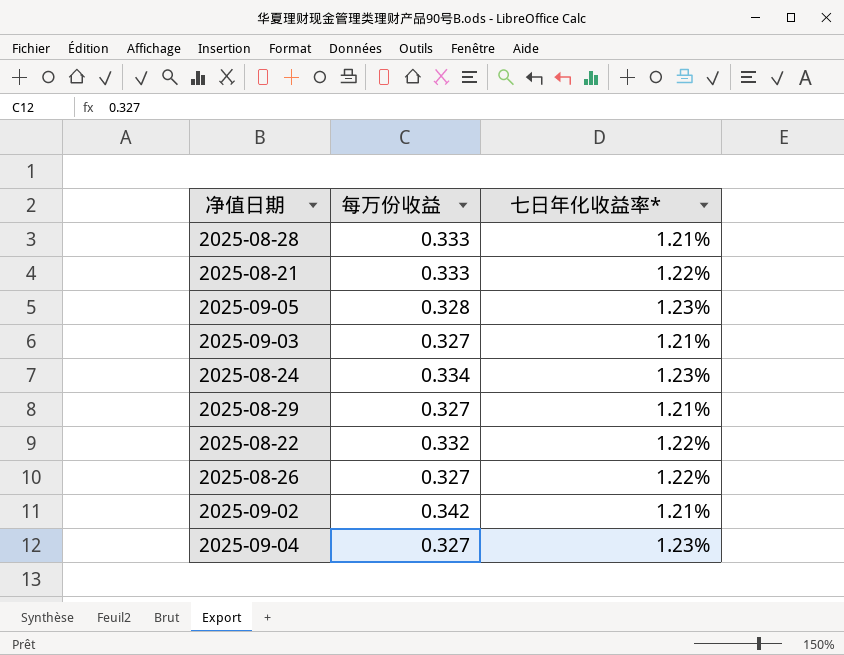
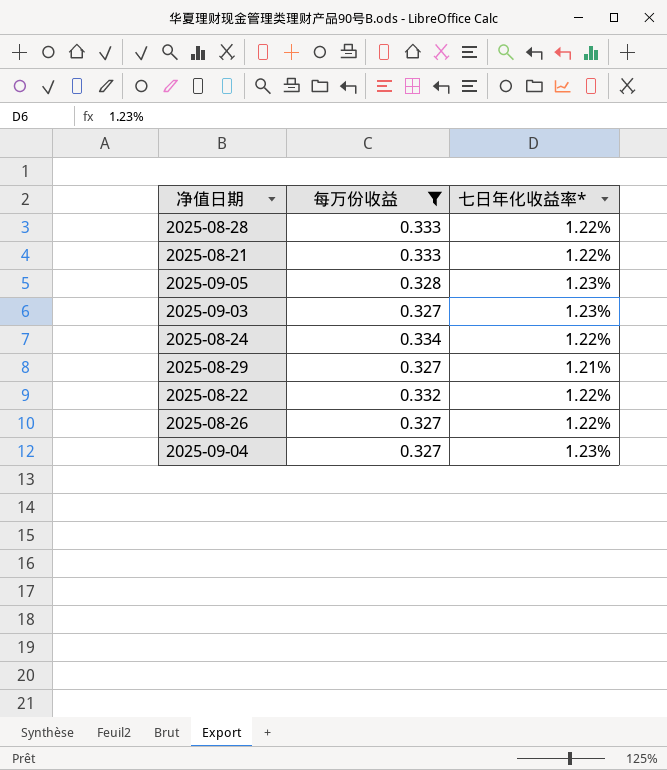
filter: none -> 每万份收益 != 0.342
2025-08-28 | 七日年化收益率*: 1.21% -> 1.22%
2025-09-03 | 七日年化收益率*: 1.21% -> 1.23%
2025-08-24 | 七日年化收益率*: 1.23% -> 1.22%

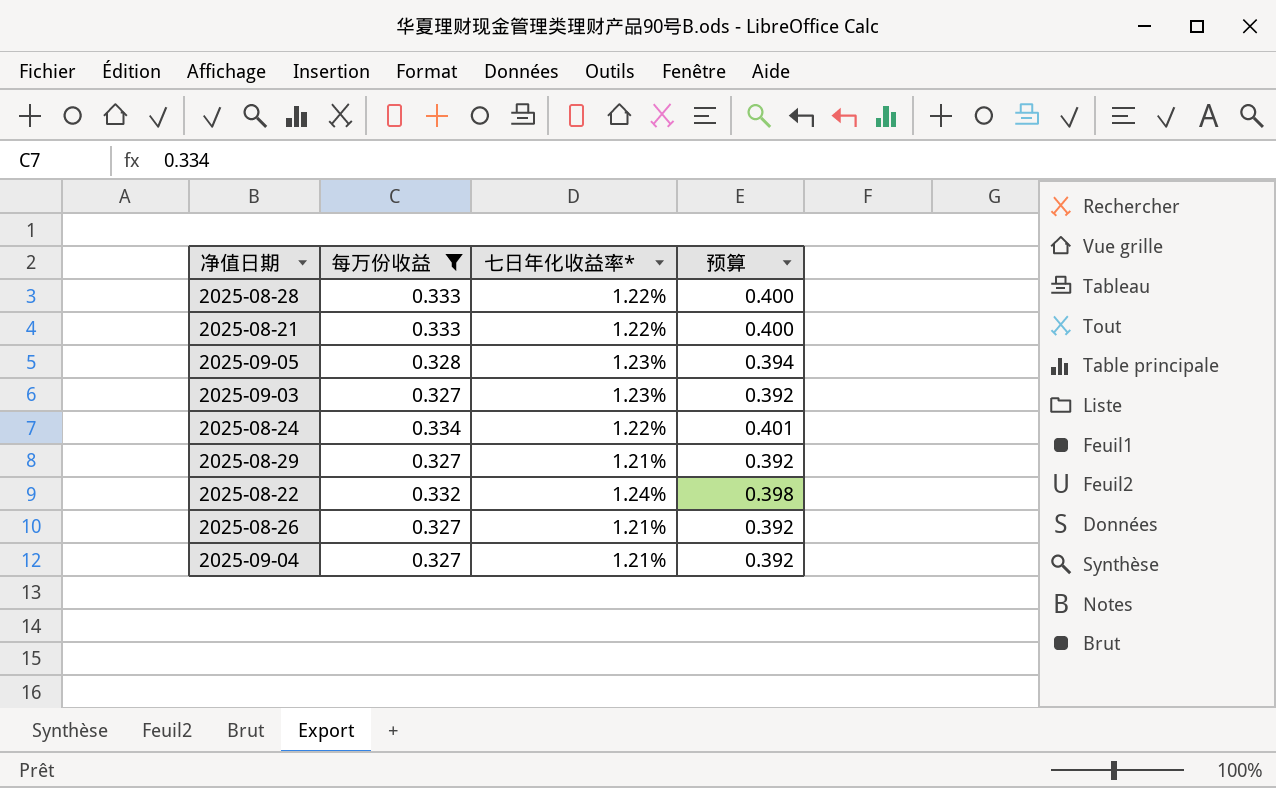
column 预算 | formula: none -> [每万份收益] * 1.2
2025-08-22 | 七日年化收益率*: 1.22% -> 1.24%
2025-08-26 | 七日年化收益率*: 1.22% -> 1.21%
2025-09-04 | 七日年化收益率*: 1.23% -> 1.21%

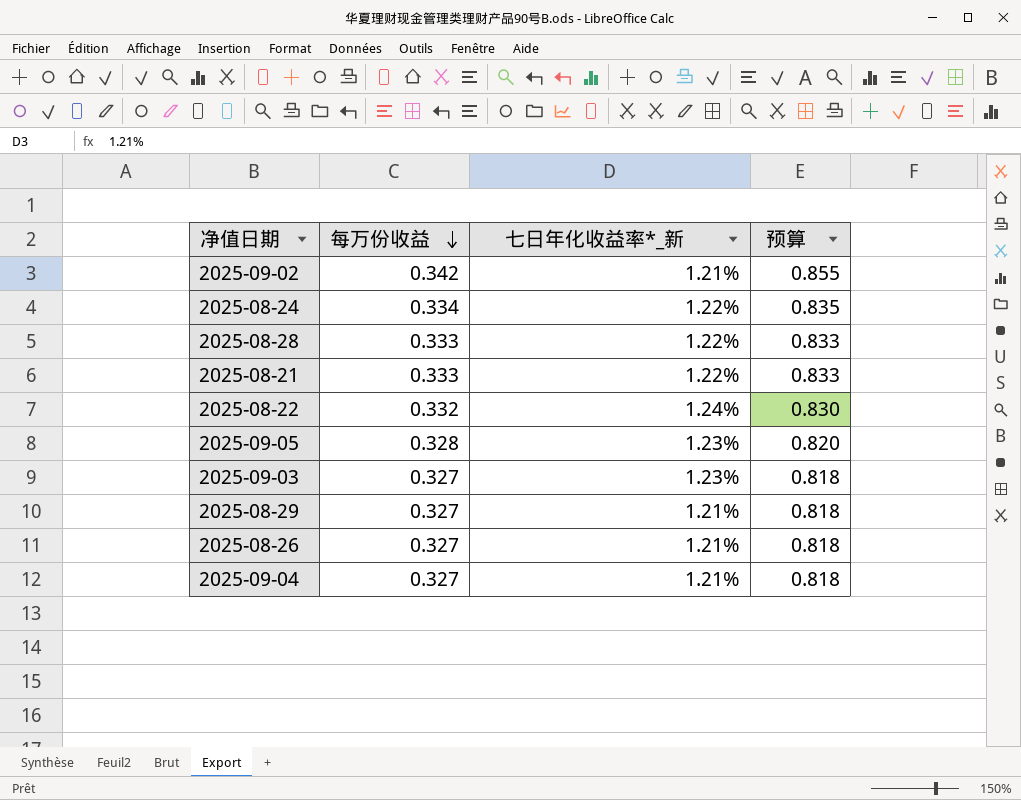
filter: 每万份收益 != 0.342 -> none
row order: none -> 每万份收益 descending
column name: 七日年化收益率* -> 七日年化收益率*_新
column 预算 | formula: [每万份收益] * 1.2 -> [每万份收益] * 2.5

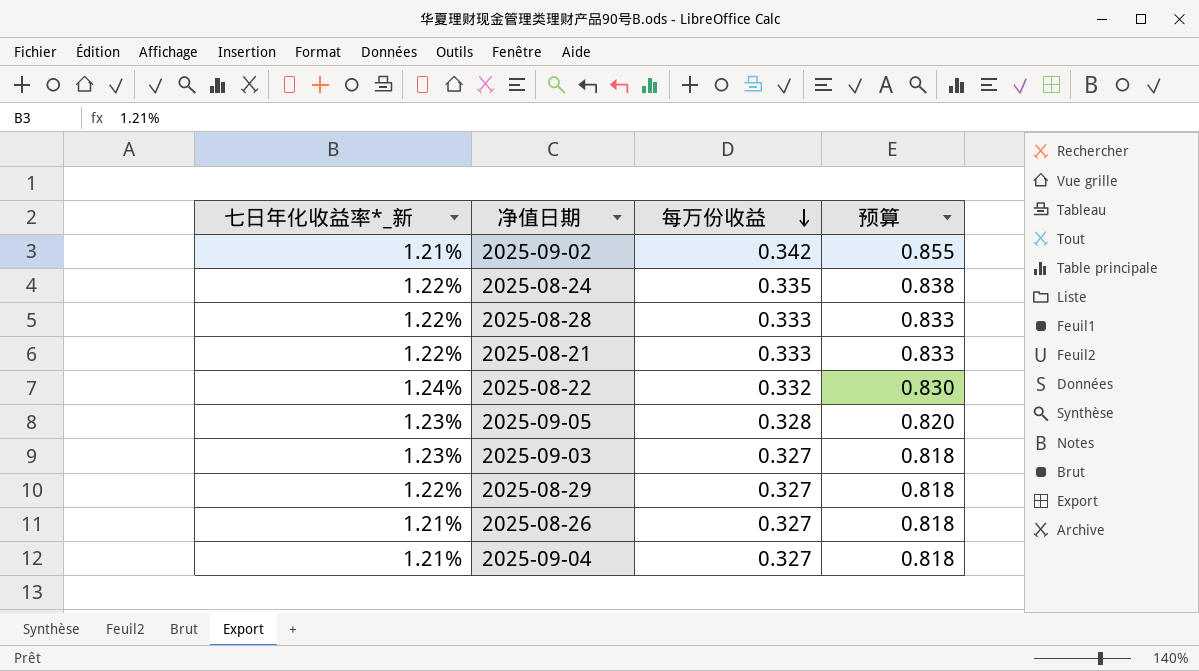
column 七日年化收益率*_新 | position: 3 -> 1
2025-08-24 | 每万份收益: 0.334 -> 0.335
2025-08-24 | 预算: 0.835 -> 0.838
2025-08-29 | 七日年化收益率*_新: 1.21% -> 1.22%

